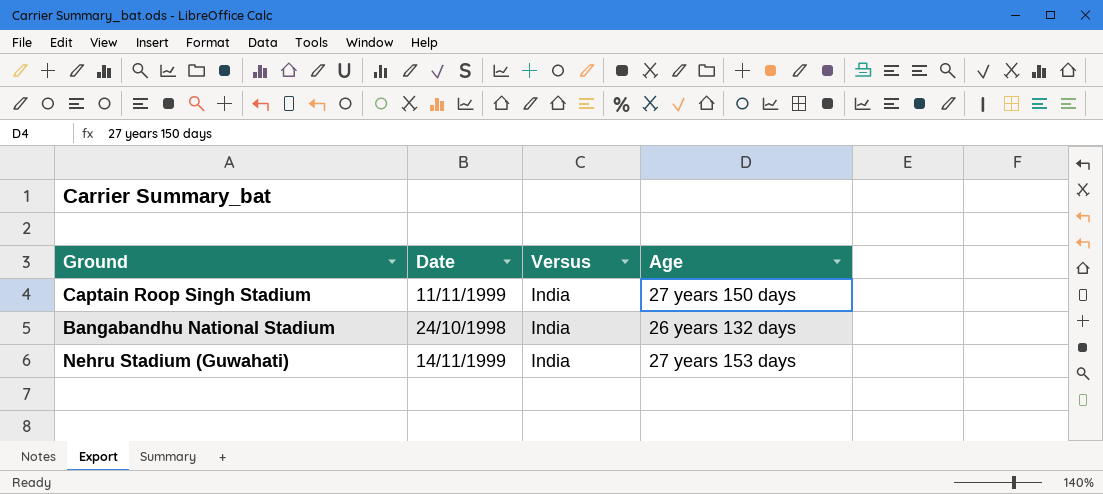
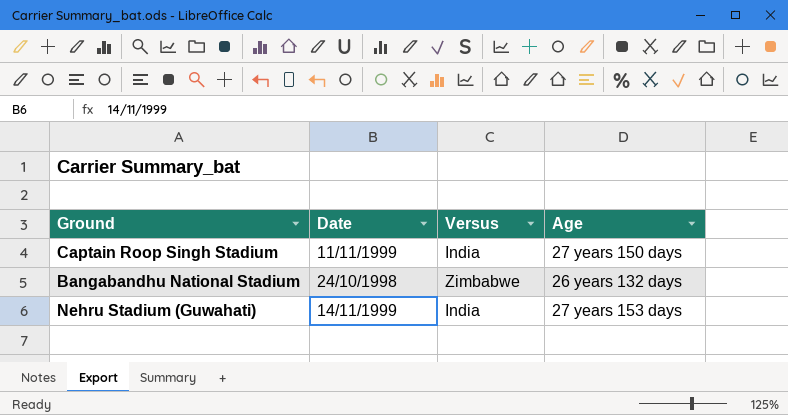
Bangabandhu National Stadium | Versus: India -> Zimbabwe

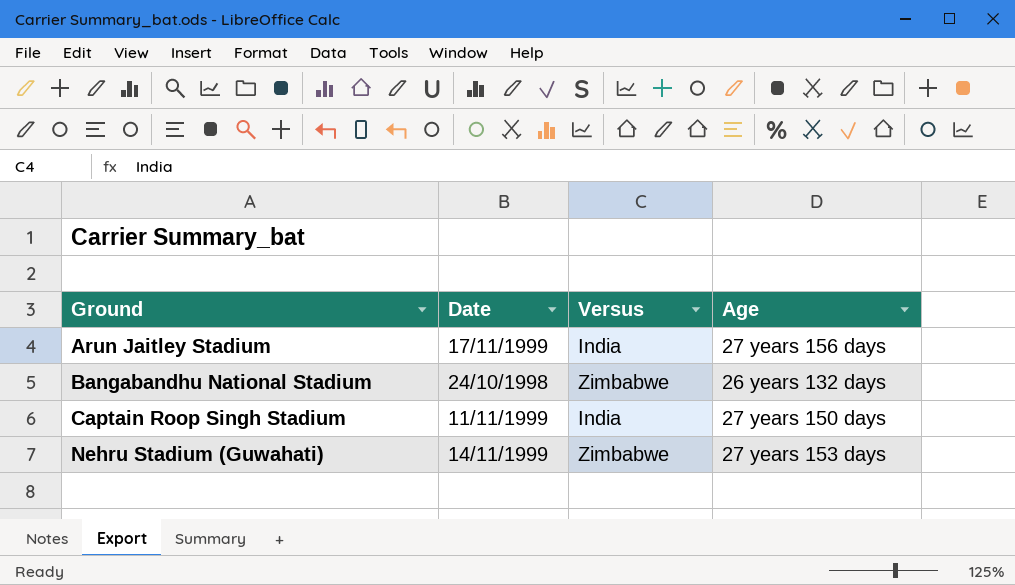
row order: none -> Ground ascending
row Arun Jaitley Stadium: none -> 17/11/1999 | India | 27 years 156 days
Nehru Stadium (Guwahati) | Versus: India -> Zimbabwe

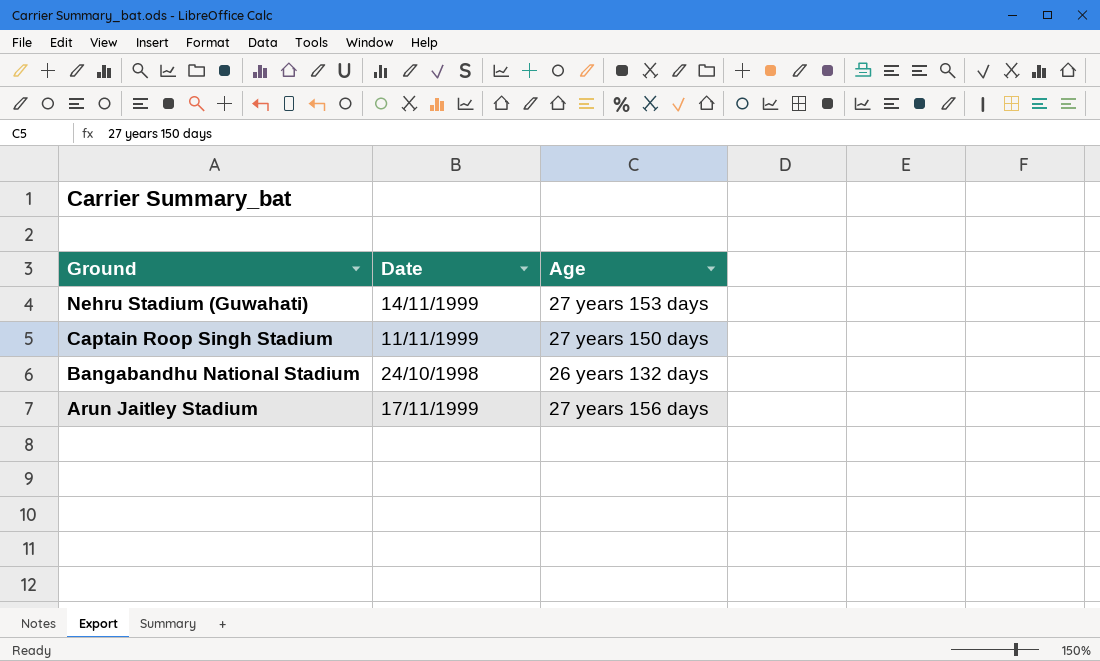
row order: Ground ascending -> Ground descending
column Versus | position: 3 -> none

